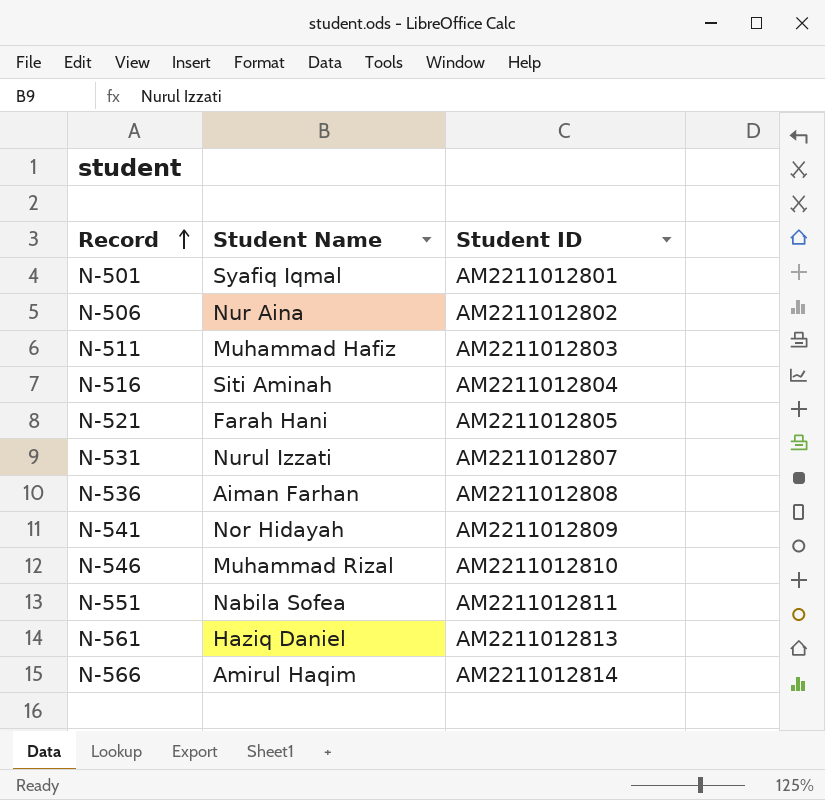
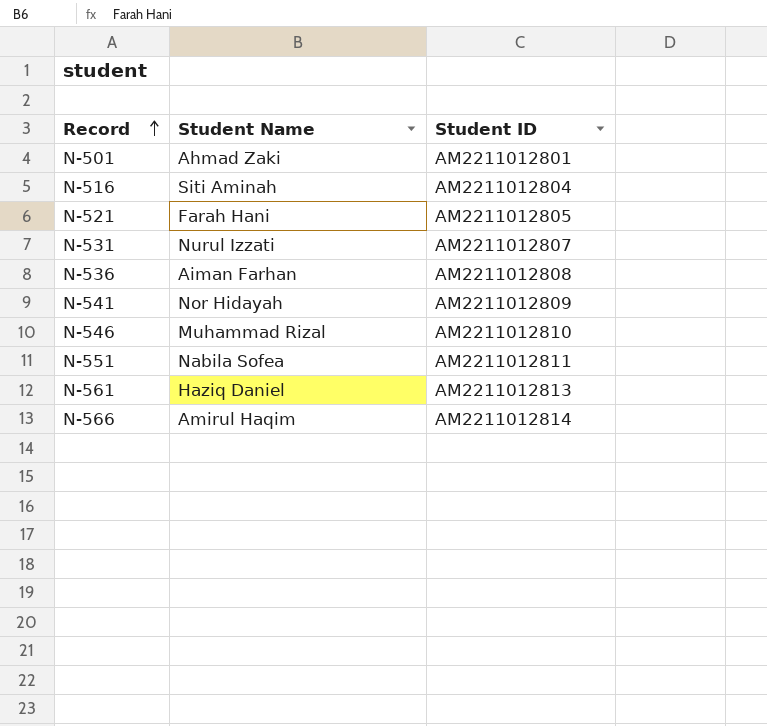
row N-506: Nur Aina | AM2211012802 -> none
row N-511: Muhammad Hafiz | AM2211012803 -> none
N-501 | Student Name: Syafiq Iqmal -> Ahmad Zaki

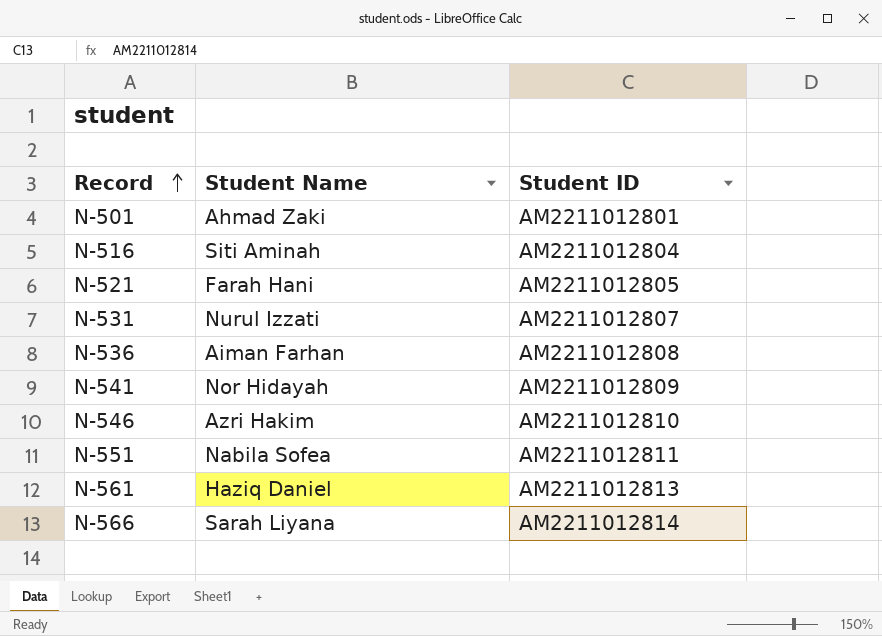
N-546 | Student Name: Muhammad Rizal -> Azri Hakim
N-566 | Student Name: Amirul Haqim -> Sarah Liyana

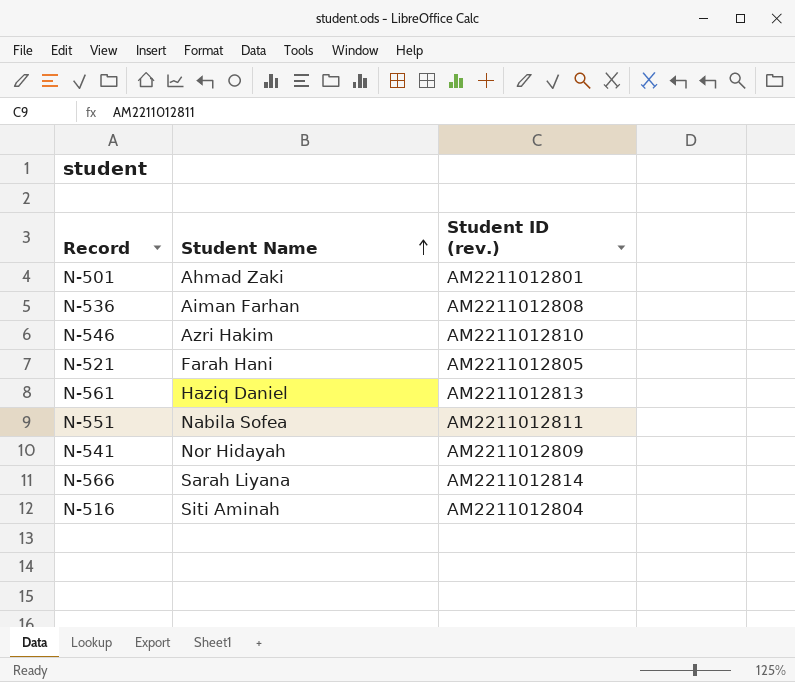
row order: Record ascending -> Student Name ascending
column name: Student ID -> Student ID (rev.)
row N-531: Nurul Izzati | AM2211012807 -> none

